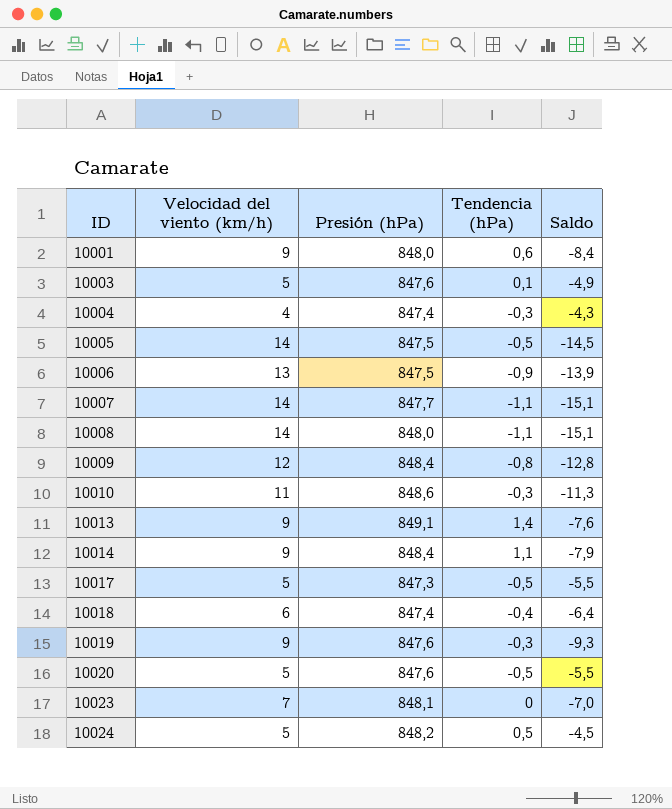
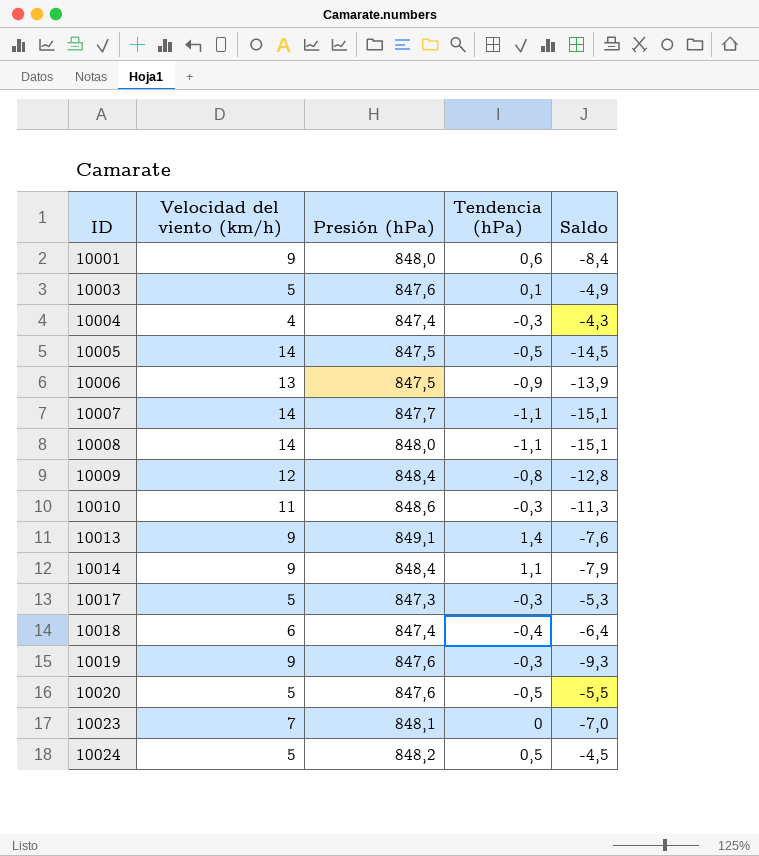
10017 | Tendencia (hPa): -0,5 -> -0,3
10017 | Saldo: -5,5 -> -5,3

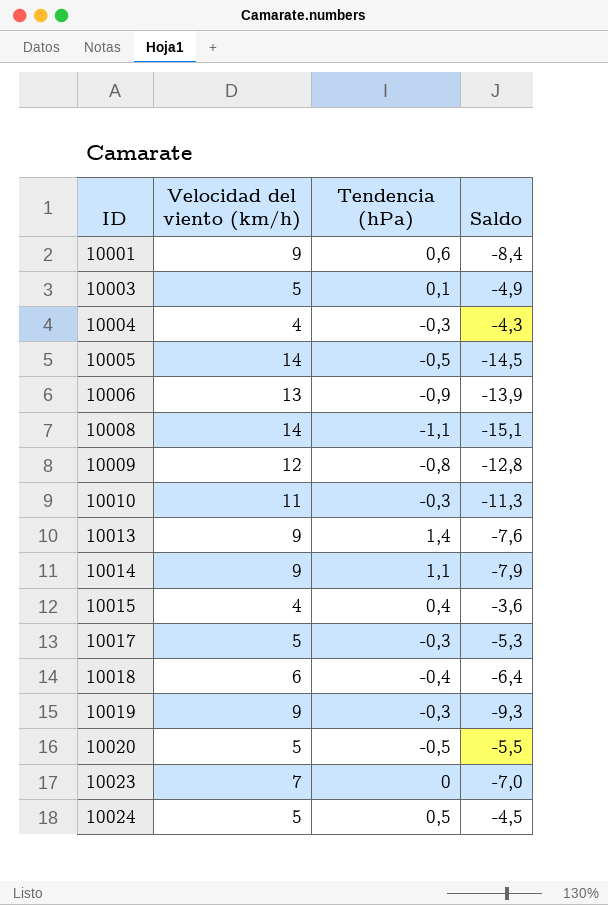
column Presión (hPa) | position: 3 -> none
row 10007: 14 | 847,7 | -1,1 | -15,1 -> none
row 10015: none -> 4 | 0,4 | -3,6

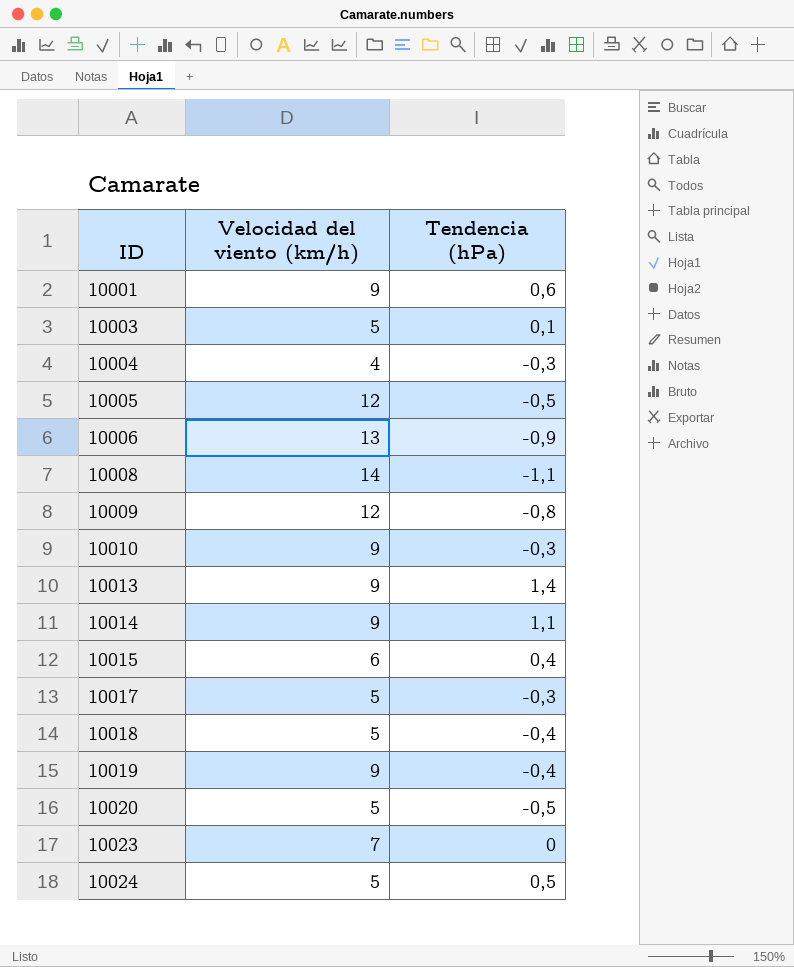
column Saldo | formula: [Tendencia (hPa)] - [Velocidad del viento (km/h)] -> none
10005 | Velocidad del viento (km/h): 14 -> 12
10010 | Velocidad del viento (km/h): 11 -> 9
10015 | Velocidad del viento (km/h): 4 -> 6
10018 | Velocidad del viento (km/h): 6 -> 5
10019 | Tendencia (hPa): -0,3 -> -0,4

